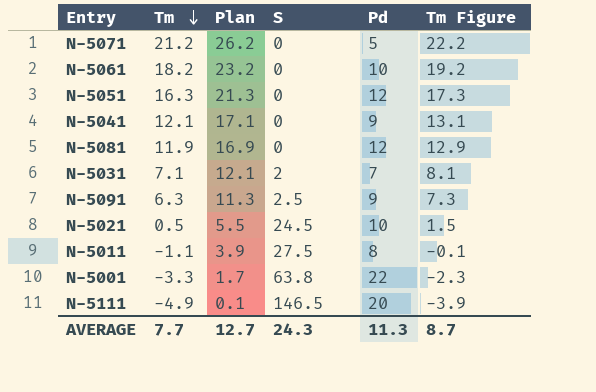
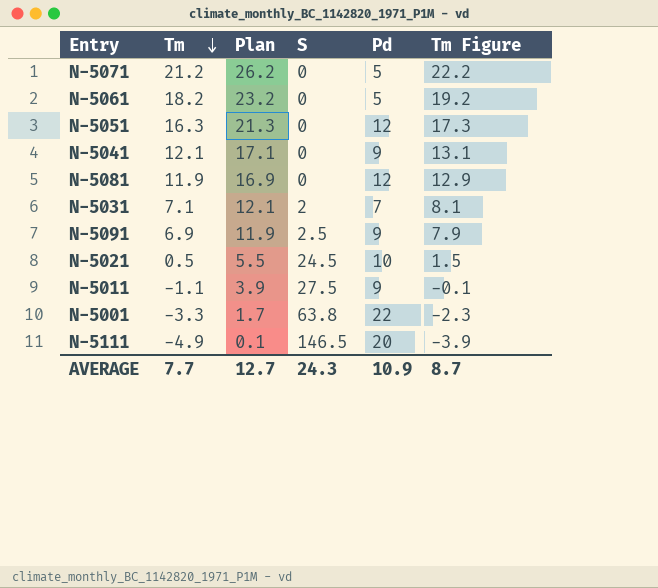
N-5061 | Pd: 10 -> 5
N-5091 | Tm: 6.3 -> 6.9
N-5091 | Plan: 11.3 -> 11.9
N-5091 | Tm Figure: 7.3 -> 7.9
N-5011 | Pd: 8 -> 9
AVERAGE | Pd: 11.3 -> 10.9

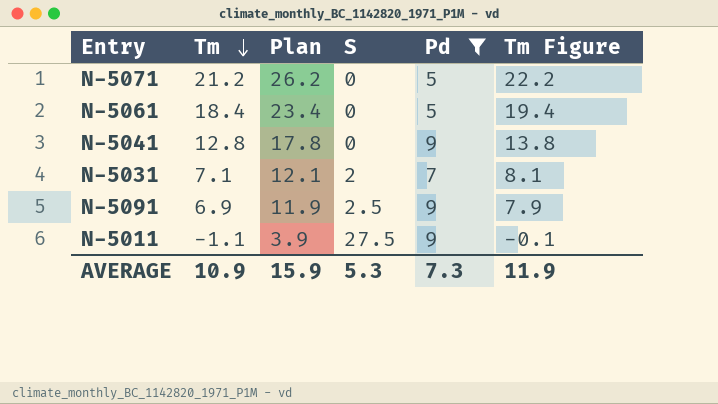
filter: none -> Pd <= 9
N-5061 | Tm: 18.2 -> 18.4
N-5061 | Plan: 23.2 -> 23.4
N-5061 | Tm Figure: 19.2 -> 19.4
N-5041 | Tm: 12.1 -> 12.8
N-5041 | Plan: 17.1 -> 17.8
N-5041 | Tm Figure: 13.1 -> 13.8
AVERAGE | Tm: 7.7 -> 10.9
AVERAGE | Plan: 12.7 -> 15.9
AVERAGE | S: 24.3 -> 5.3
AVERAGE | Pd: 10.9 -> 7.3
AVERAGE | Tm Figure: 8.7 -> 11.9

